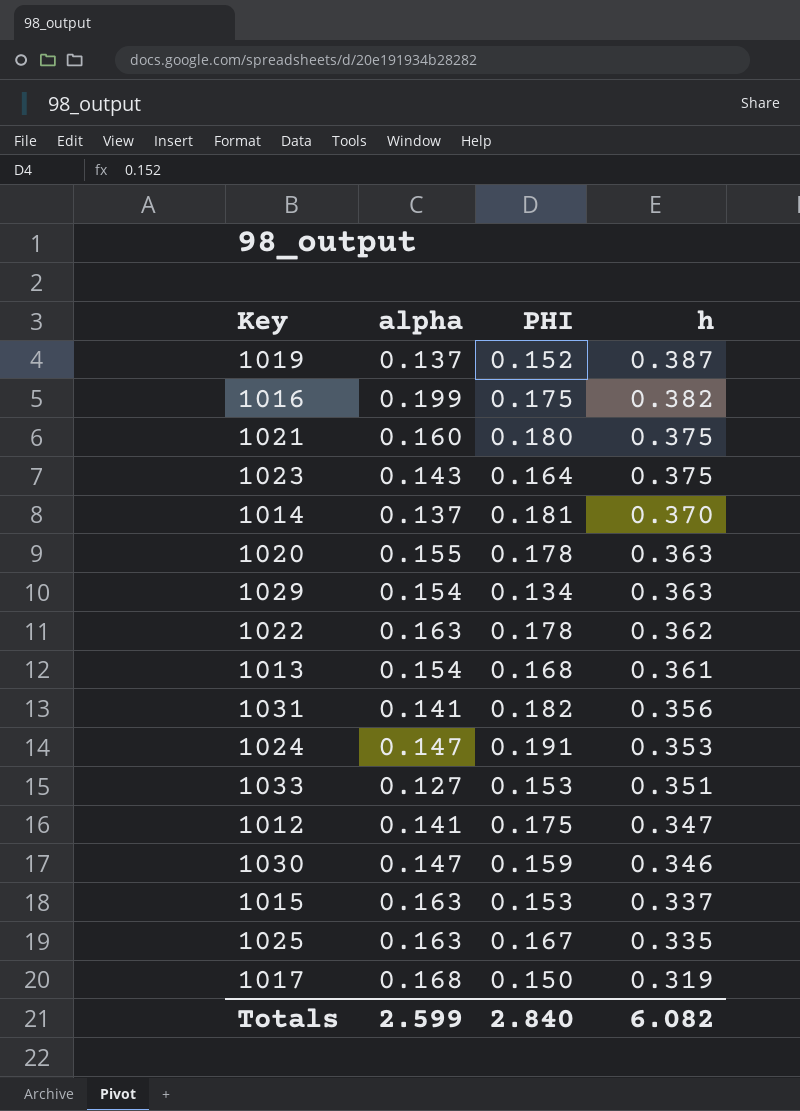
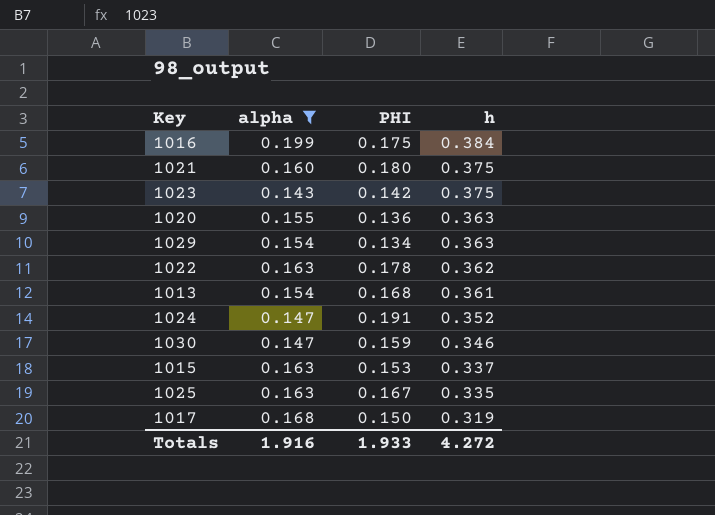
filter: none -> alpha >= 0.143
1016 | h: 0.382 -> 0.384
1023 | PHI: 0.164 -> 0.142
1020 | PHI: 0.178 -> 0.136
1024 | h: 0.353 -> 0.352
Totals | alpha: 2.599 -> 1.916
Totals | PHI: 2.840 -> 1.933
Totals | h: 6.082 -> 4.272

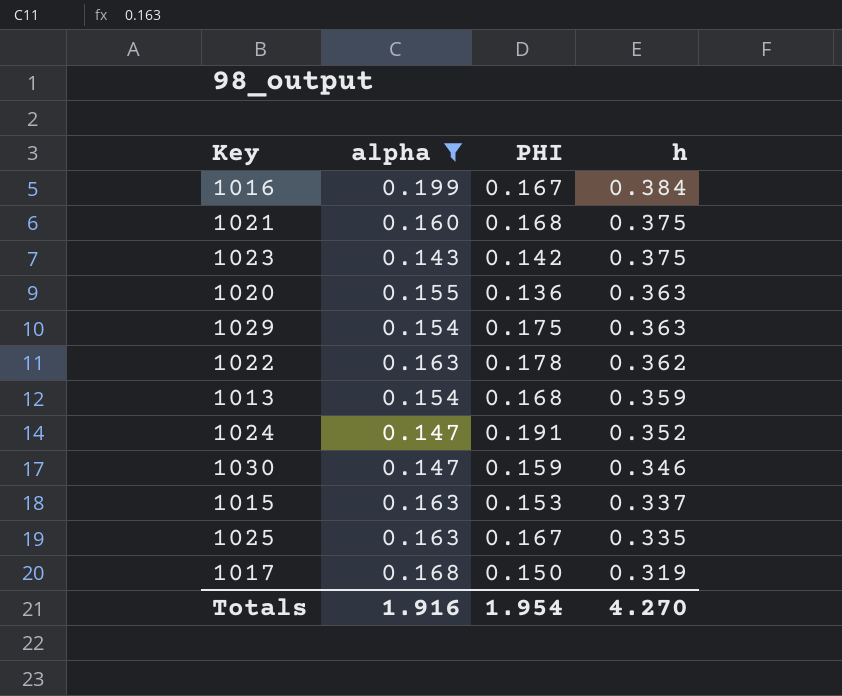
1016 | PHI: 0.175 -> 0.167
1021 | PHI: 0.180 -> 0.168
1029 | PHI: 0.134 -> 0.175
1013 | h: 0.361 -> 0.359
Totals | PHI: 1.933 -> 1.954
Totals | h: 4.272 -> 4.270

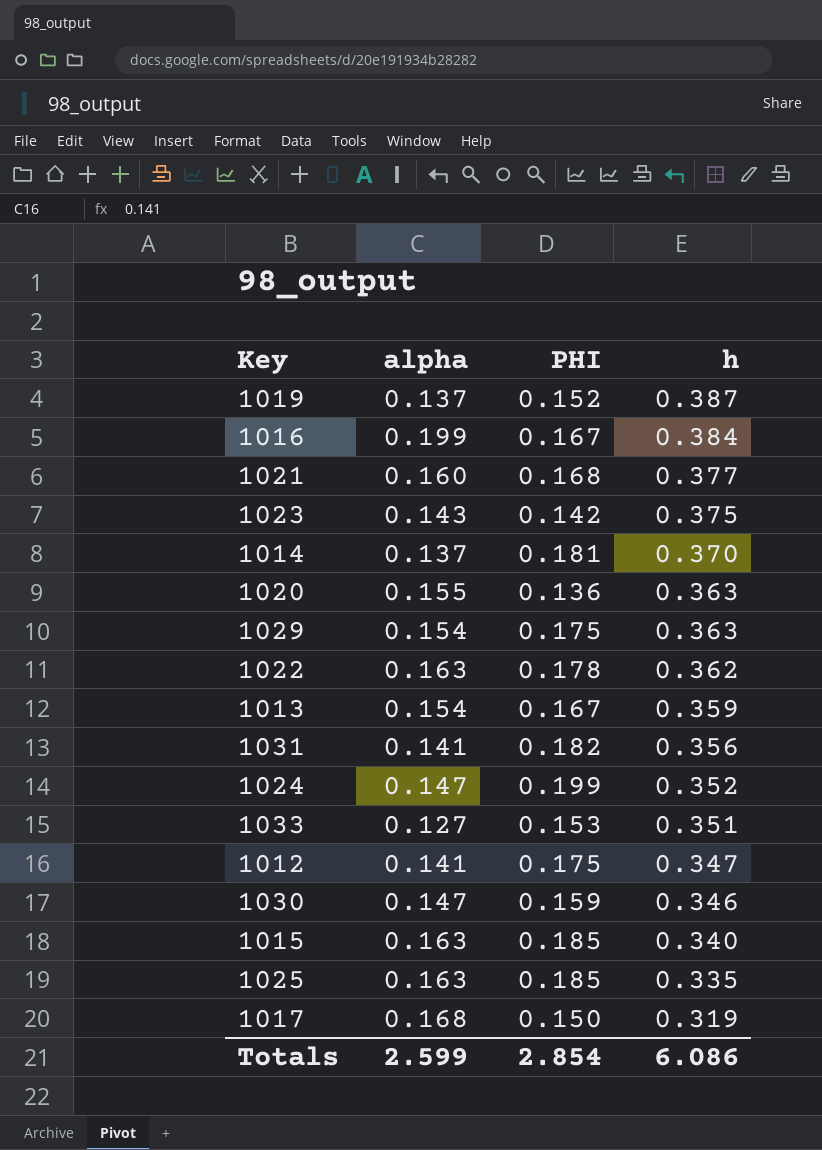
filter: alpha >= 0.143 -> none
1021 | h: 0.375 -> 0.377
1013 | PHI: 0.168 -> 0.167
1024 | PHI: 0.191 -> 0.199
1015 | PHI: 0.153 -> 0.185
1015 | h: 0.337 -> 0.340
1025 | PHI: 0.167 -> 0.185
Totals | alpha: 1.916 -> 2.599
Totals | PHI: 1.954 -> 2.854
Totals | h: 4.270 -> 6.086

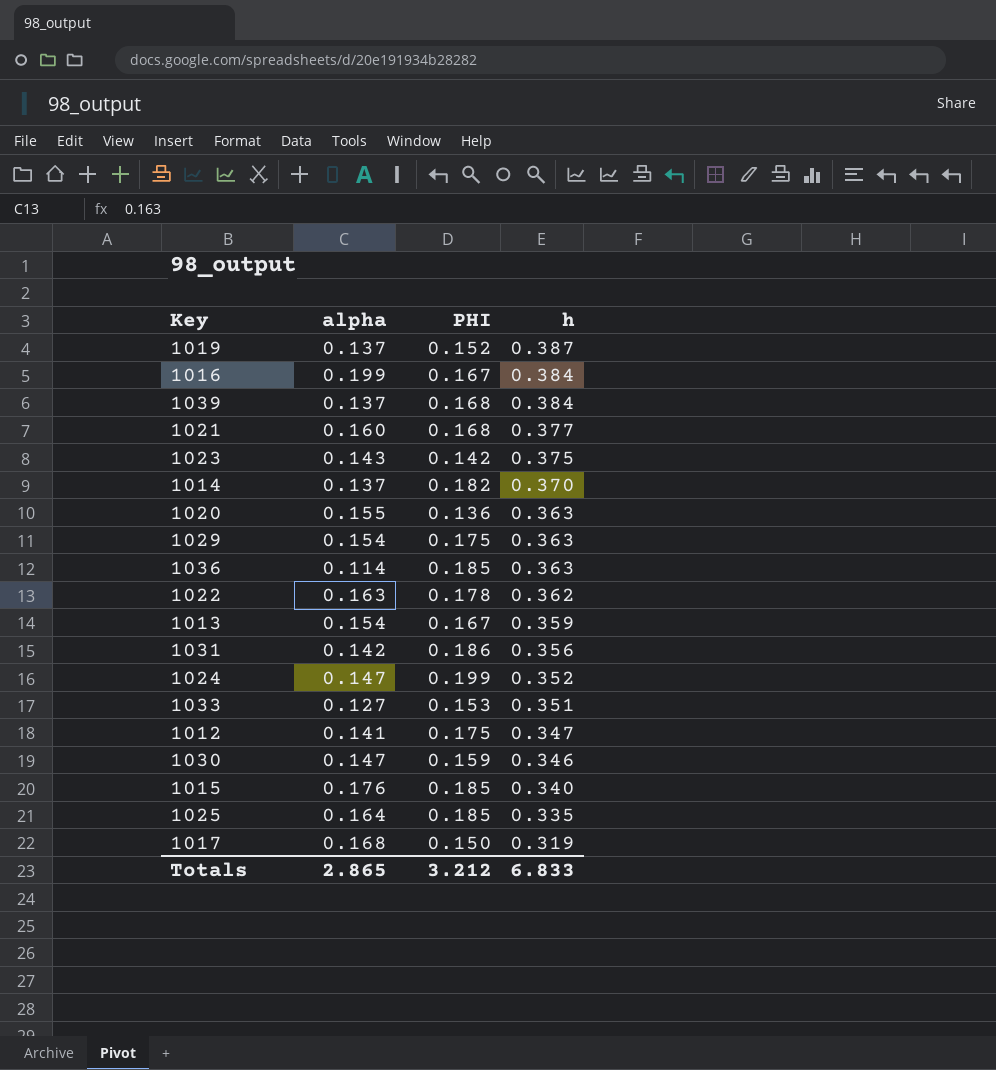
row 1039: none -> 0.137 | 0.168 | 0.384
1014 | PHI: 0.181 -> 0.182
row 1036: none -> 0.114 | 0.185 | 0.363
1031 | alpha: 0.141 -> 0.142
1031 | PHI: 0.182 -> 0.186
1015 | alpha: 0.163 -> 0.176
1025 | alpha: 0.163 -> 0.164
Totals | alpha: 2.599 -> 2.865
Totals | PHI: 2.854 -> 3.212
Totals | h: 6.086 -> 6.833

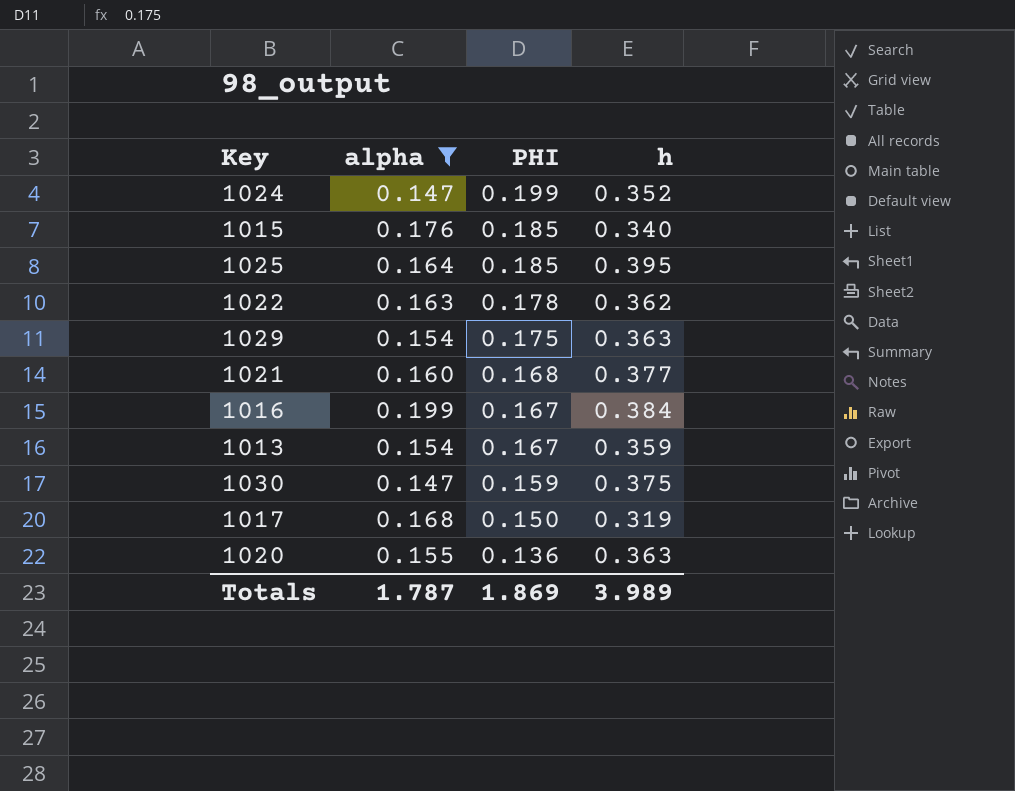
filter: none -> alpha >= 0.147
row order: h descending -> PHI descending
1025 | h: 0.335 -> 0.395
1030 | h: 0.346 -> 0.375
Totals | alpha: 2.865 -> 1.787
Totals | PHI: 3.212 -> 1.869
Totals | h: 6.833 -> 3.989

